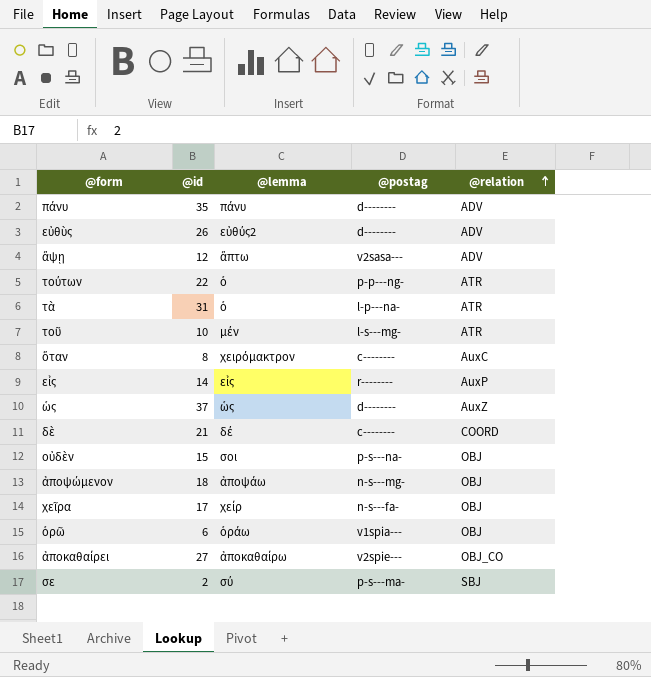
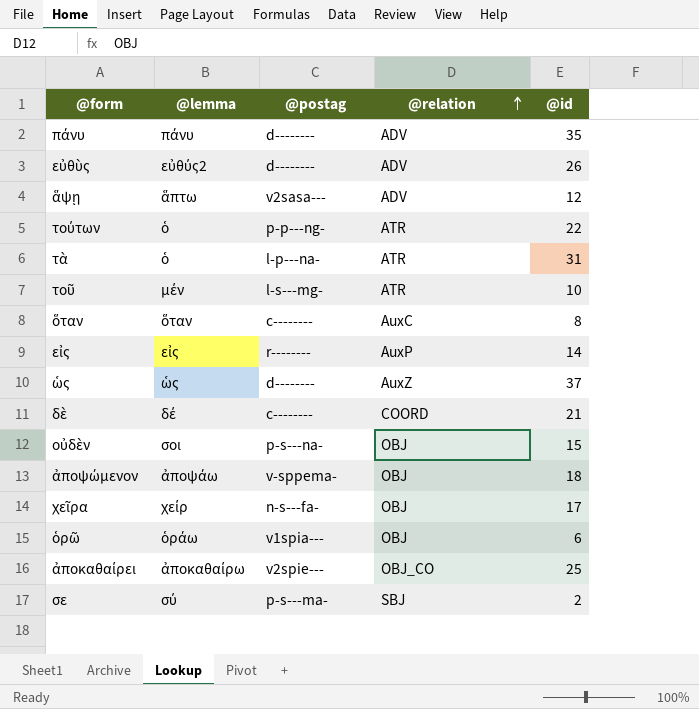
column @id | position: 2 -> 5
ὅταν | @lemma: χειρόμακτρον -> ὅταν
ἀποψώμενον | @postag: n-s---mg- -> v-sppema-
ἀποκαθαίρει | @id: 27 -> 25

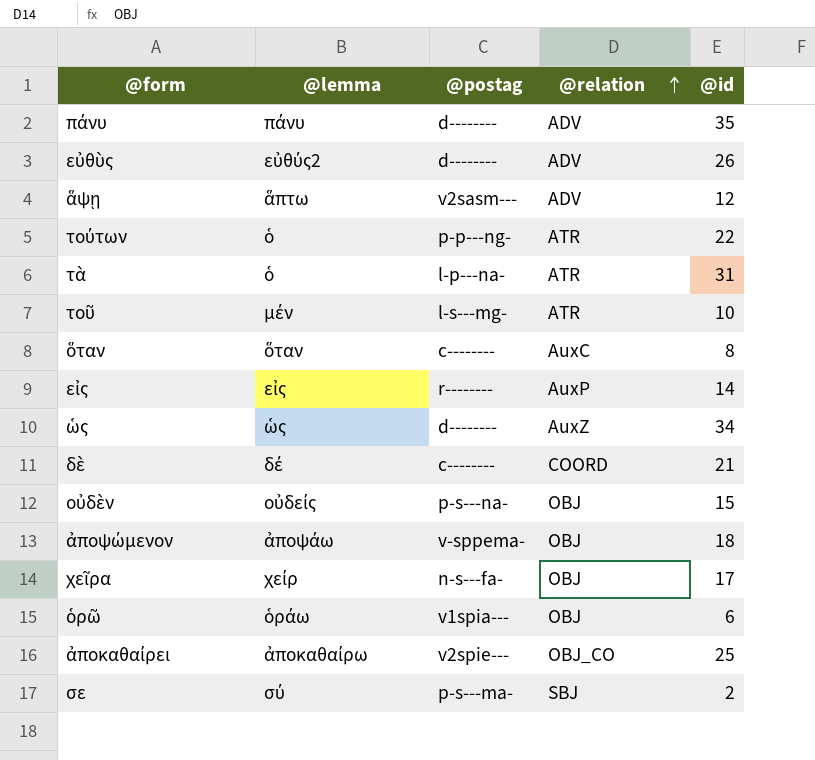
ἅψῃ | @postag: v2sasa--- -> v2sasm---
ὡς | @id: 37 -> 34
οὐδὲν | @lemma: σοι -> οὐδείς

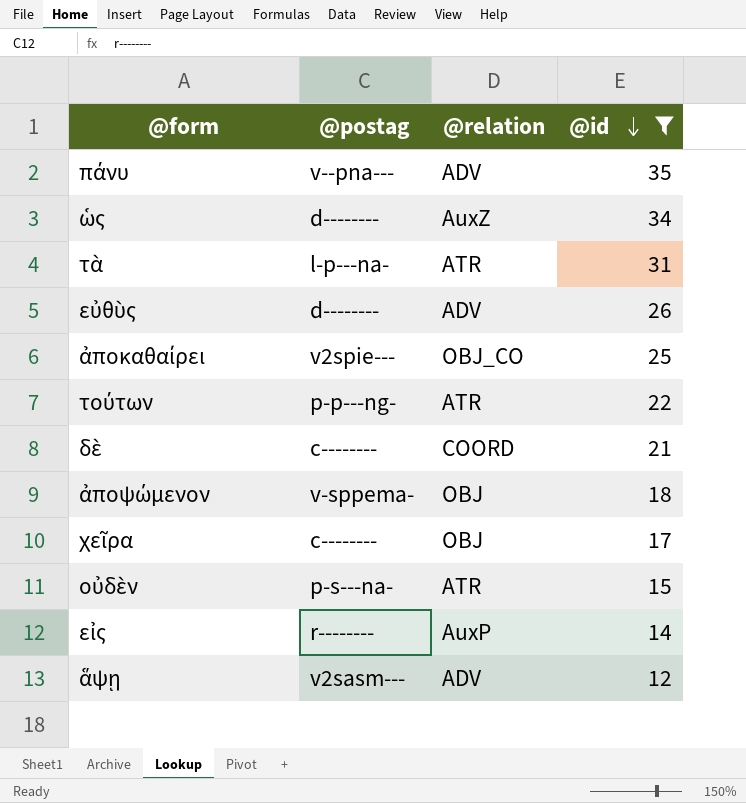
filter: none -> @id >= 12
row order: @relation ascending -> @id descending
column @lemma | position: 2 -> none
πάνυ | @postag: d-------- -> v--pna---
χεῖρα | @postag: n-s---fa- -> c--------
οὐδὲν | @relation: OBJ -> ATR

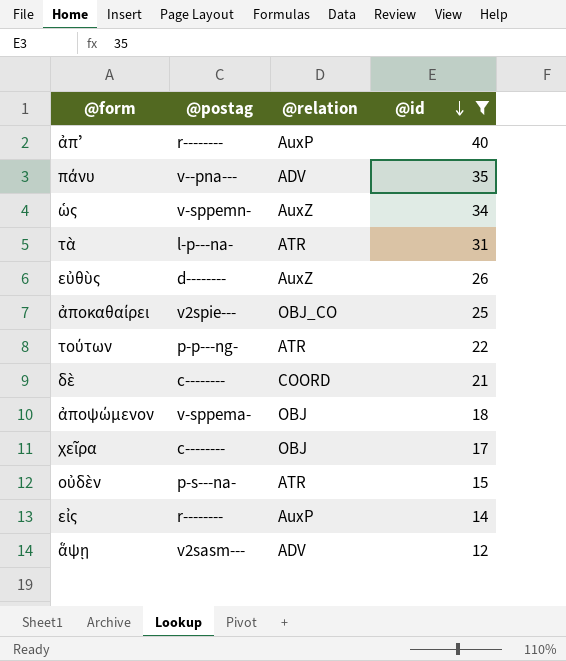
row ἀπʼ: none -> r-------- | AuxP | 40
ὡς | @postag: d-------- -> v-sppemn-
εὐθὺς | @relation: ADV -> AuxZ

